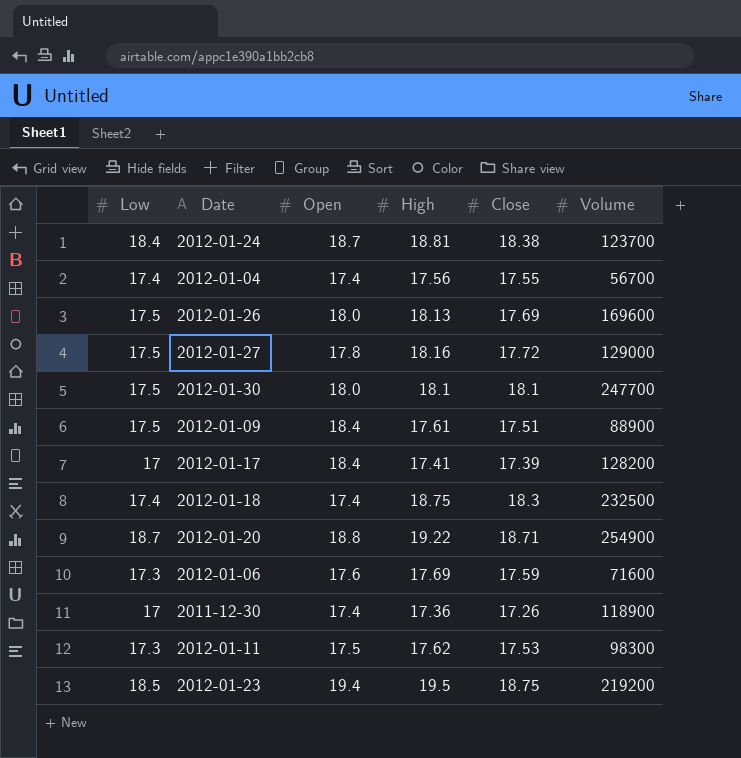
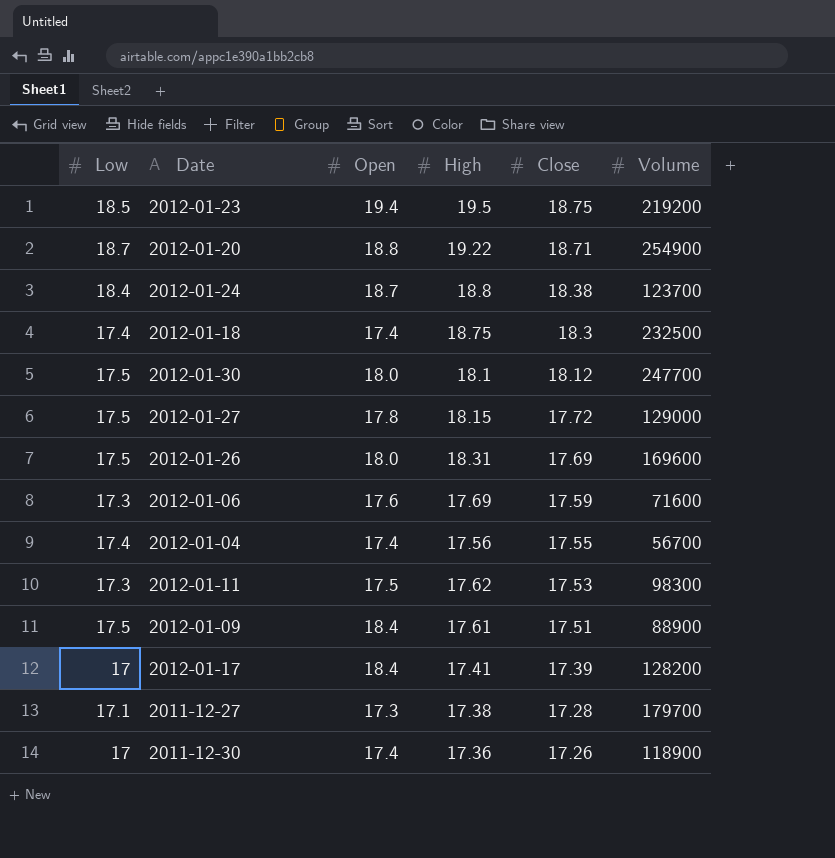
row order: none -> Close descending
2012-01-24 | High: 18.81 -> 18.8
2012-01-30 | Close: 18.1 -> 18.12
2012-01-27 | High: 18.16 -> 18.15
2012-01-26 | High: 18.13 -> 18.31
row 2011-12-27: none -> 17.1 | 17.3 | 17.38 | 17.28 | 179700

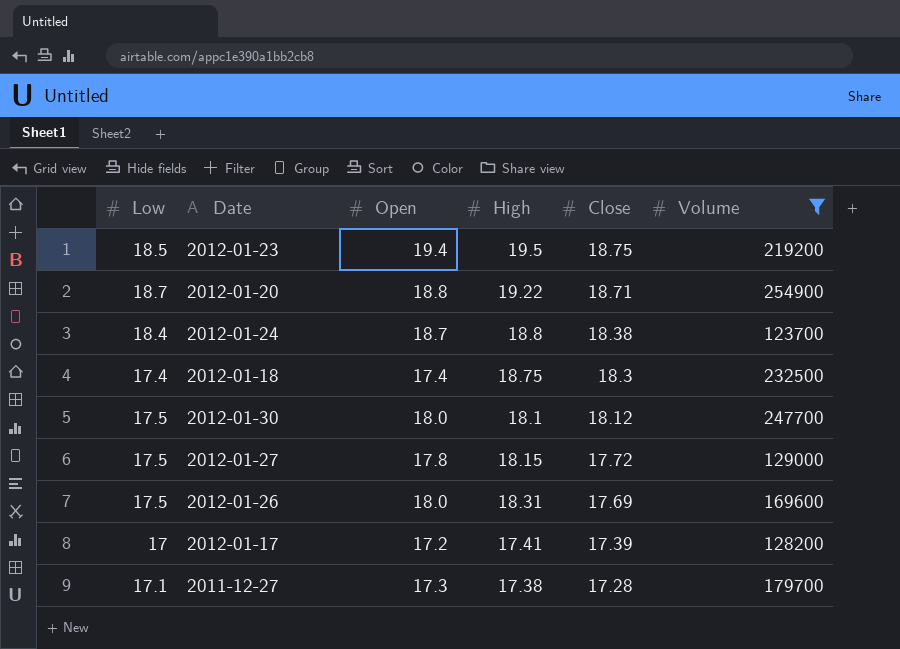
filter: none -> Volume >= 123700
2012-01-17 | Open: 18.4 -> 17.2

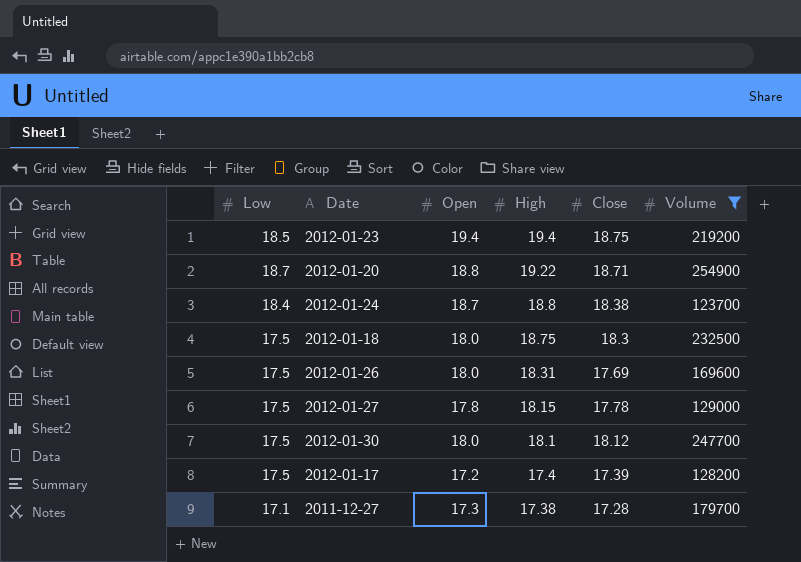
row order: Close descending -> High descending
2012-01-23 | High: 19.5 -> 19.4
2012-01-18 | Low: 17.4 -> 17.5
2012-01-18 | Open: 17.4 -> 18.0
2012-01-27 | Close: 17.72 -> 17.78
2012-01-17 | Low: 17 -> 17.5
2012-01-17 | High: 17.41 -> 17.4

